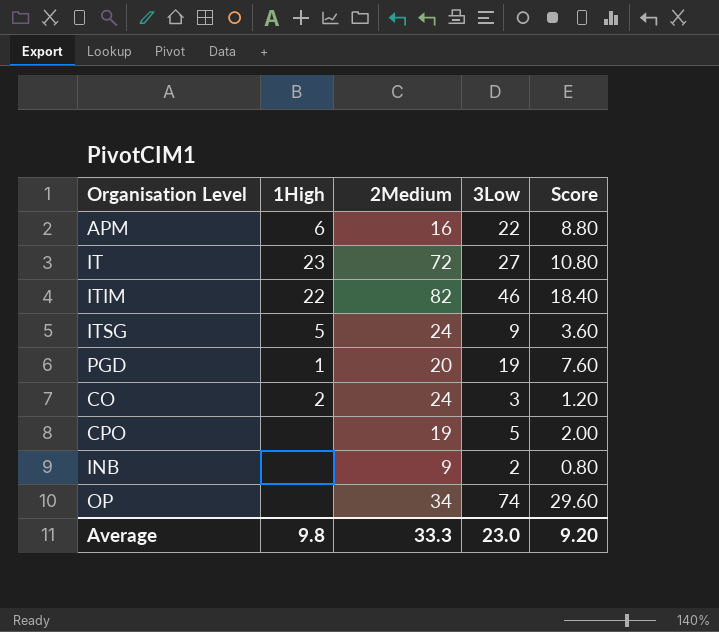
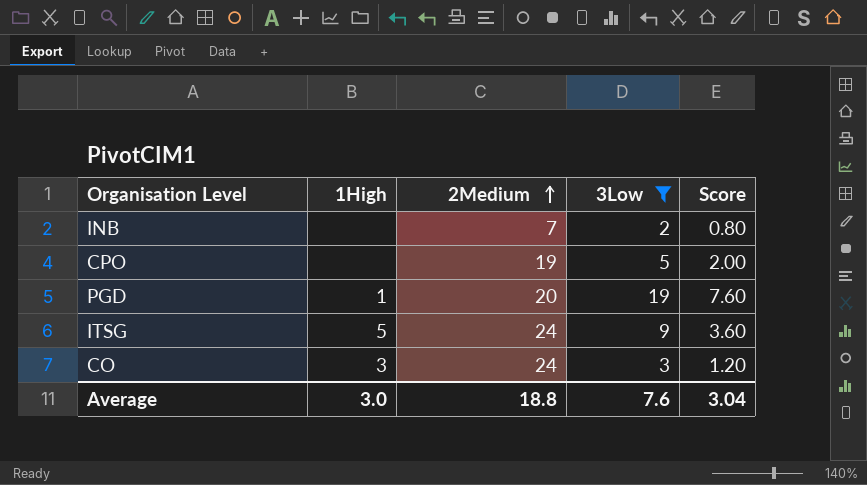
filter: none -> 3Low <= 19
row order: none -> 2Medium ascending
INB | 2Medium: 9 -> 7
CO | 1High: 2 -> 3
Average | 1High: 9.8 -> 3.0
Average | 2Medium: 33.3 -> 18.8
Average | 3Low: 23.0 -> 7.6
Average | Score: 9.20 -> 3.04

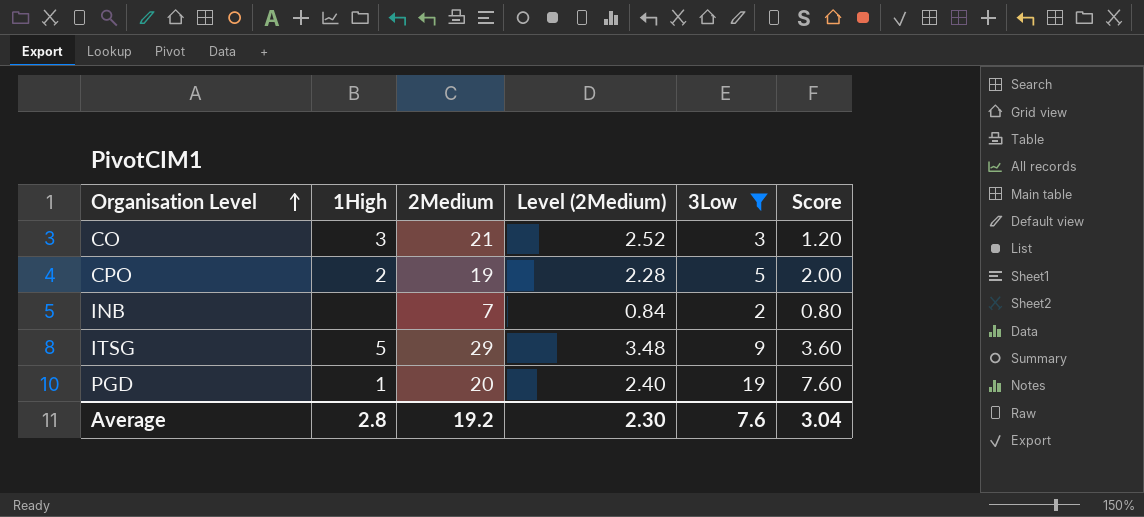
row order: 2Medium ascending -> Organisation Level ascending
column Level (2Medium) | formula: none -> [2Medium] * 0.12
CO | 2Medium: 24 -> 21
CPO | 1High: none -> 2
ITSG | 2Medium: 24 -> 29
Average | 1High: 3.0 -> 2.8
Average | 2Medium: 18.8 -> 19.2

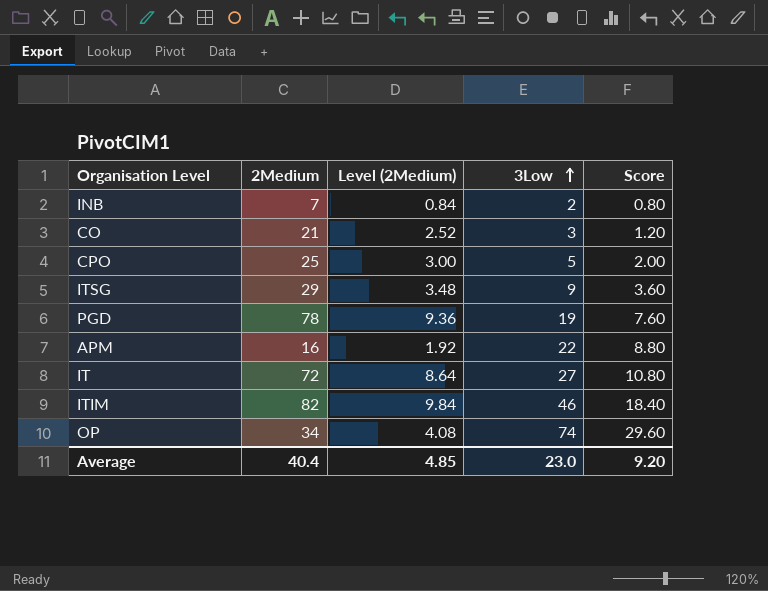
filter: 3Low <= 19 -> none
row order: Organisation Level ascending -> 3Low ascending
column 1High | position: 2 -> none
CPO | 2Medium: 19 -> 25
CPO | Level (2Medium): 2.28 -> 3.00
PGD | 2Medium: 20 -> 78
PGD | Level (2Medium): 2.40 -> 9.36
Average | 2Medium: 19.2 -> 40.4
Average | Level (2Medium): 2.30 -> 4.85
Average | 3Low: 7.6 -> 23.0
Average | Score: 3.04 -> 9.20

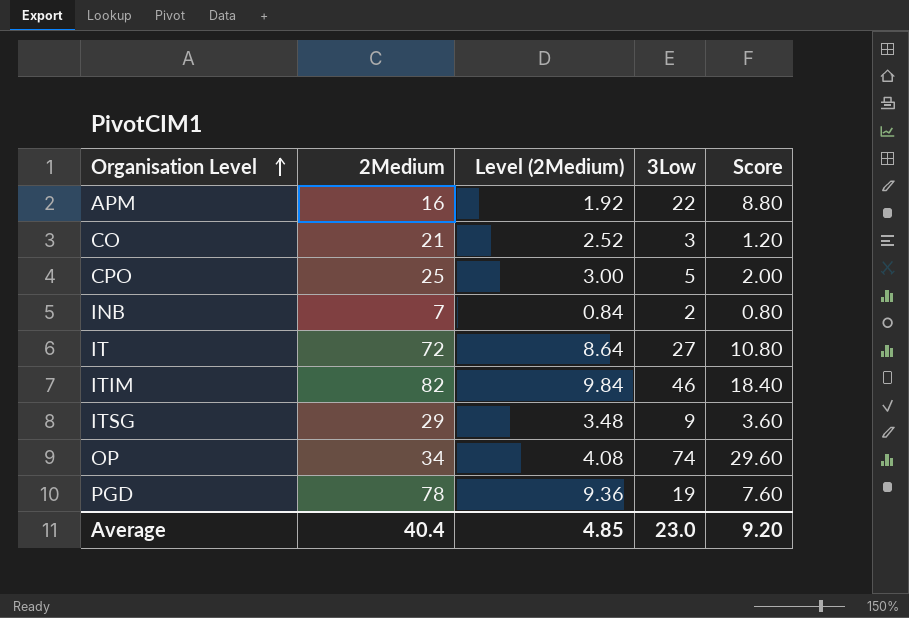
row order: 3Low ascending -> Organisation Level ascending

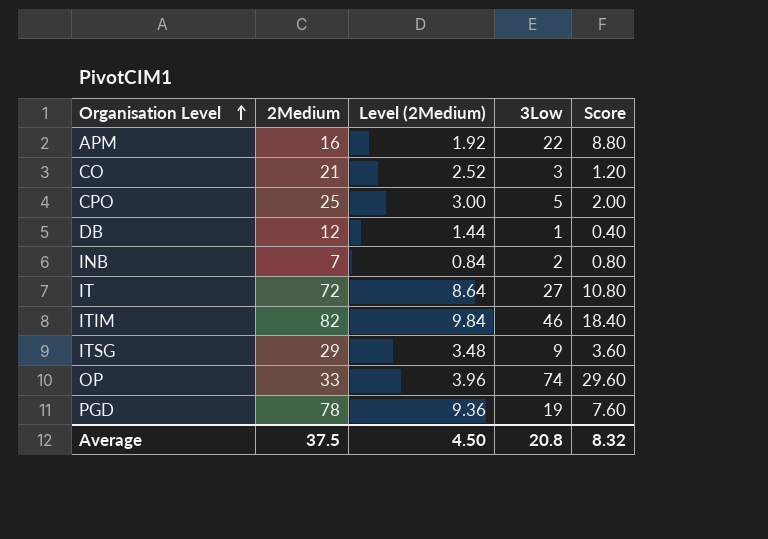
row DB: none -> 12 | 1.44 | 1 | 0.40
OP | 2Medium: 34 -> 33
OP | Level (2Medium): 4.08 -> 3.96
Average | 2Medium: 40.4 -> 37.5
Average | Level (2Medium): 4.85 -> 4.50
Average | 3Low: 23.0 -> 20.8
Average | Score: 9.20 -> 8.32

